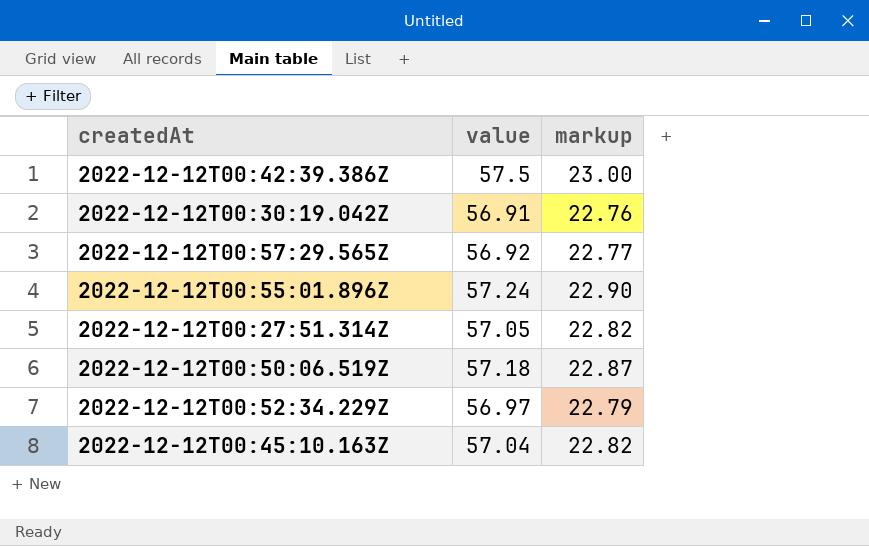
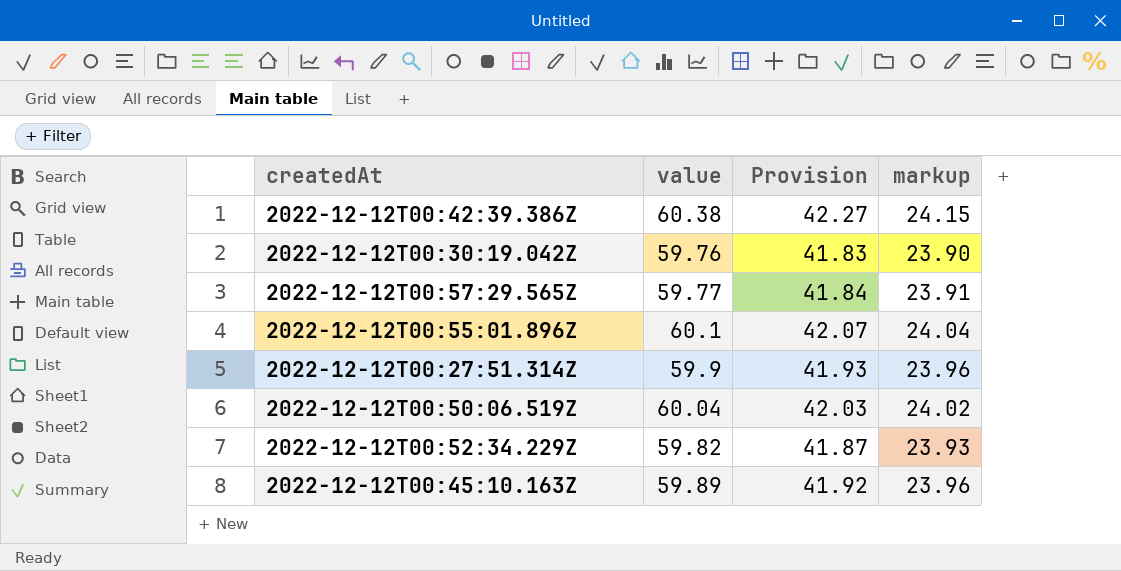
column Provision | formula: none -> [value] * 0.7
2022-12-12T00:42:39.386Z | value: 57.5 -> 60.38
2022-12-12T00:42:39.386Z | markup: 23.00 -> 24.15
2022-12-12T00:30:19.042Z | value: 56.91 -> 59.76
2022-12-12T00:30:19.042Z | markup: 22.76 -> 23.90
2022-12-12T00:57:29.565Z | value: 56.92 -> 59.77
2022-12-12T00:57:29.565Z | markup: 22.77 -> 23.91
2022-12-12T00:55:01.896Z | value: 57.24 -> 60.1
2022-12-12T00:55:01.896Z | markup: 22.90 -> 24.04
2022-12-12T00:27:51.314Z | value: 57.05 -> 59.9
2022-12-12T00:27:51.314Z | markup: 22.82 -> 23.96
2022-12-12T00:50:06.519Z | value: 57.18 -> 60.04
2022-12-12T00:50:06.519Z | markup: 22.87 -> 24.02
2022-12-12T00:52:34.229Z | value: 56.97 -> 59.82
2022-12-12T00:52:34.229Z | markup: 22.79 -> 23.93
2022-12-12T00:45:10.163Z | value: 57.04 -> 59.89
2022-12-12T00:45:10.163Z | markup: 22.82 -> 23.96

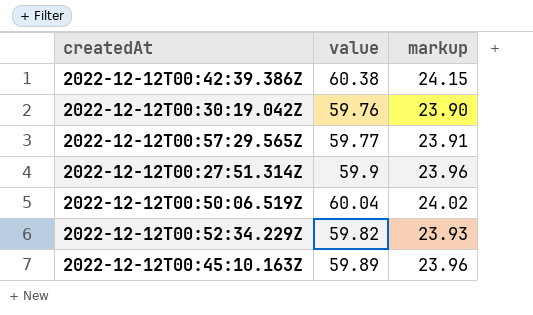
column Provision | formula: [value] * 0.7 -> none
row 2022-12-12T00:55:01.896Z: 60.1 | 42.07 | 24.04 -> none

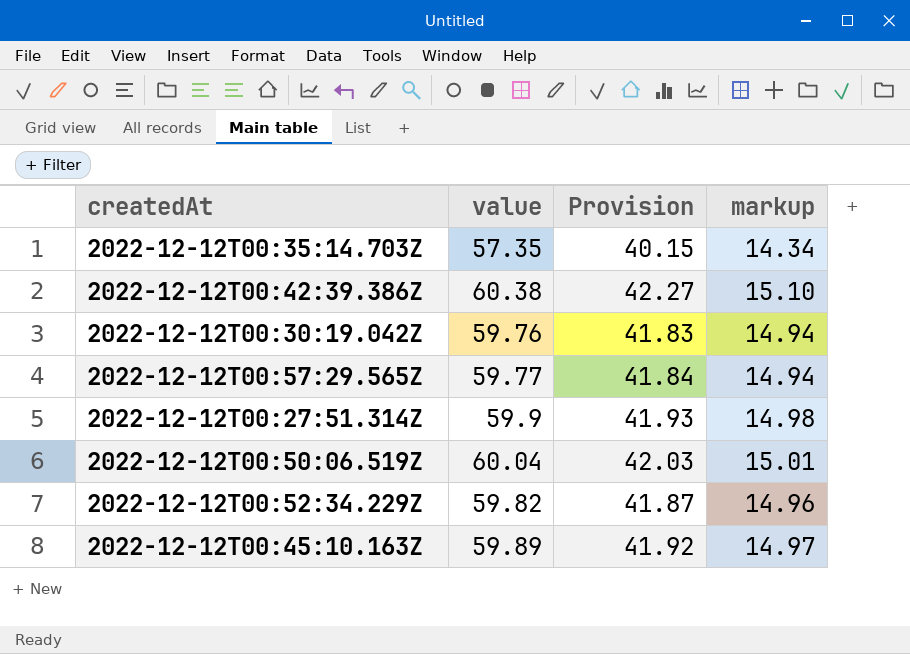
column Provision | formula: none -> [value] * 0.7
column markup | formula: [value] * 0.4 -> [value] * 0.25
row 2022-12-12T00:35:14.703Z: none -> 57.35 | 40.15 | 14.34

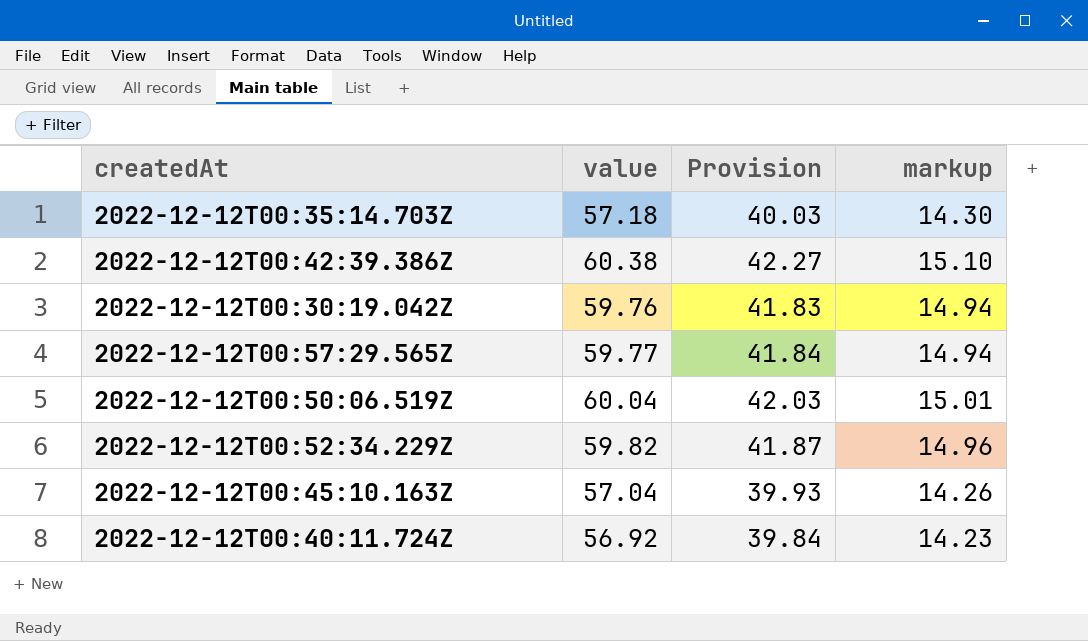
row 2022-12-12T00:27:51.314Z: 59.9 | 41.93 | 14.98 -> none
2022-12-12T00:35:14.703Z | value: 57.35 -> 57.18
2022-12-12T00:35:14.703Z | Provision: 40.15 -> 40.03
2022-12-12T00:35:14.703Z | markup: 14.34 -> 14.30
2022-12-12T00:45:10.163Z | value: 59.89 -> 57.04
2022-12-12T00:45:10.163Z | Provision: 41.92 -> 39.93
2022-12-12T00:45:10.163Z | markup: 14.97 -> 14.26
row 2022-12-12T00:40:11.724Z: none -> 56.92 | 39.84 | 14.23

